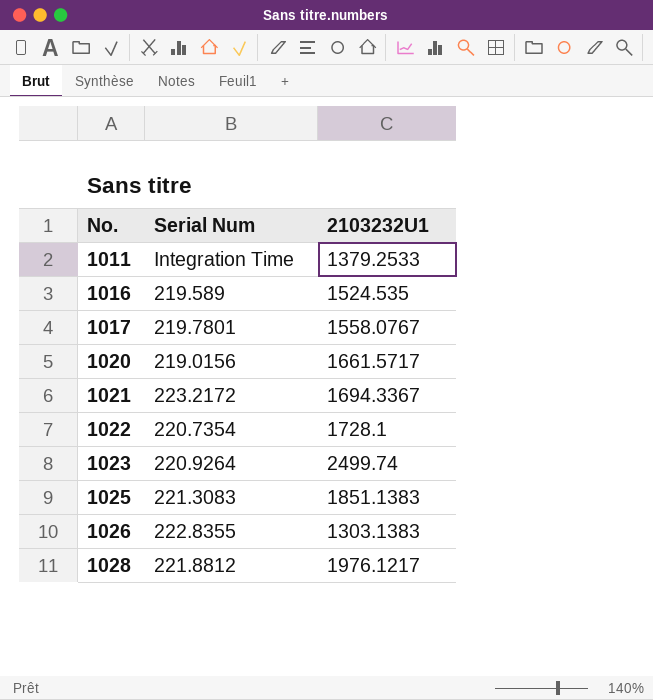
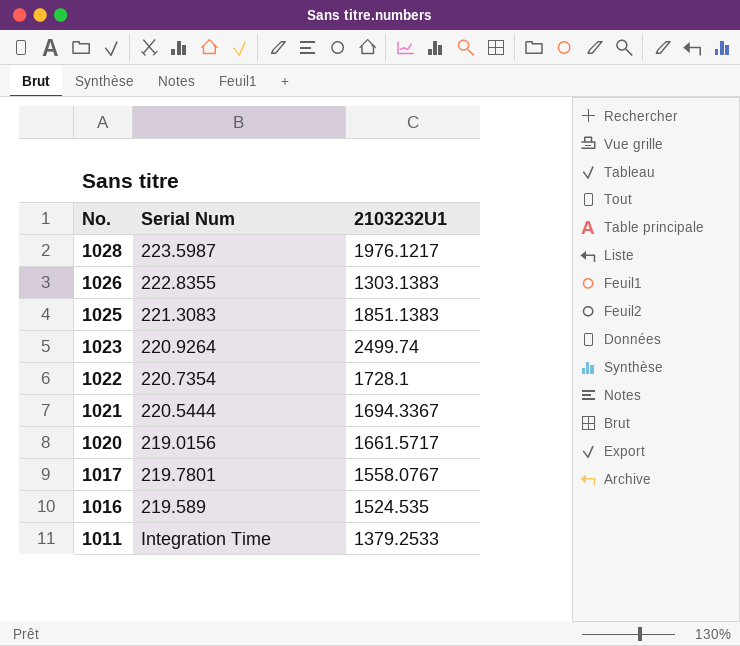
row order: No. ascending -> No. descending
1028 | Serial Num: 221.8812 -> 223.5987
1021 | Serial Num: 223.2172 -> 220.5444

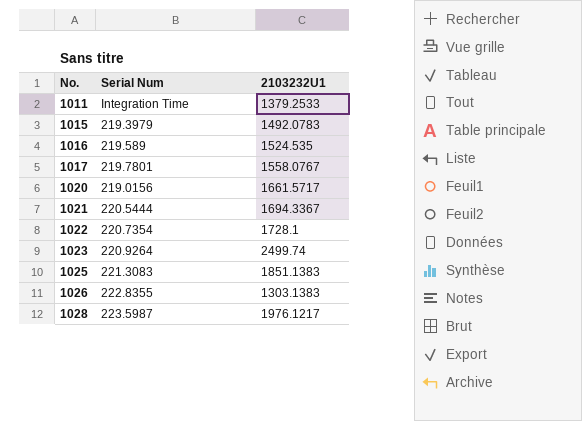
row order: No. descending -> No. ascending
row 1015: none -> 219.3979 | 1492.0783

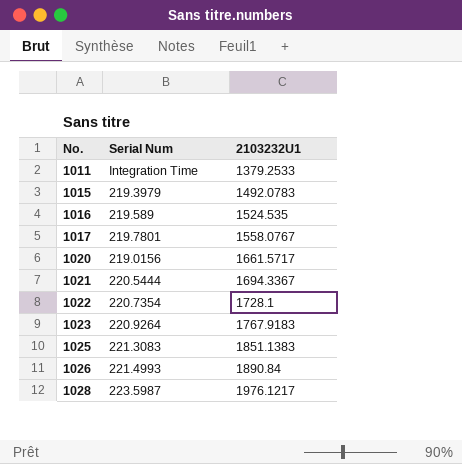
1023 | 2103232U1: 2499.74 -> 1767.9183
1026 | Serial Num: 222.8355 -> 221.4993
1026 | 2103232U1: 1303.1383 -> 1890.84

